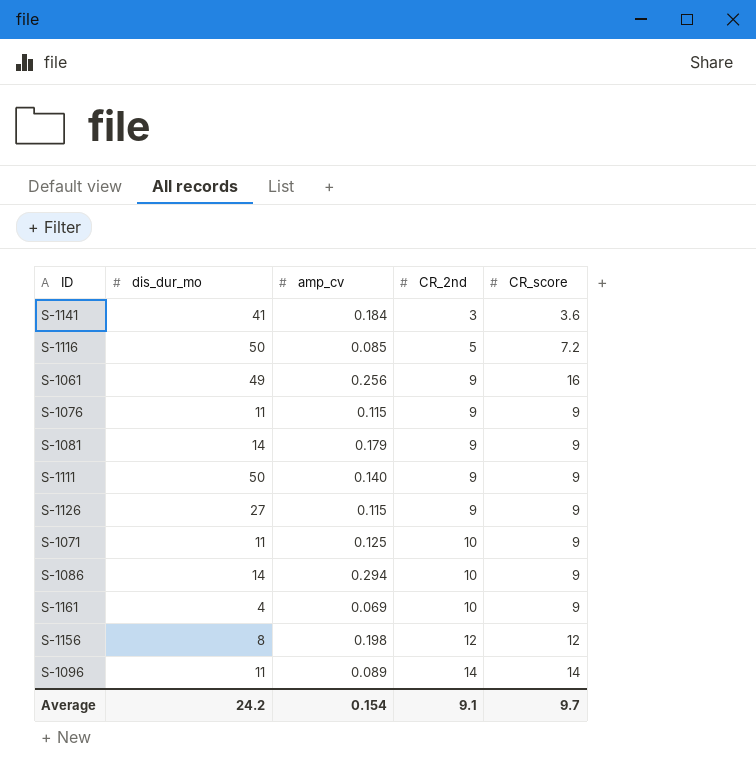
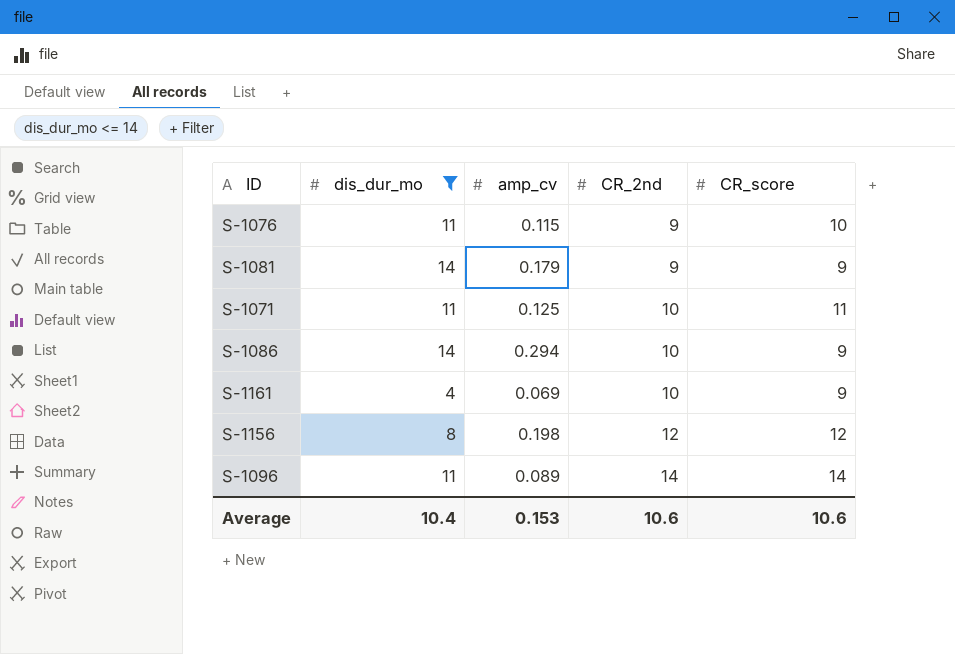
filter: none -> dis_dur_mo <= 14
S-1076 | CR_score: 9 -> 10
S-1071 | CR_score: 9 -> 11
Average | dis_dur_mo: 24.2 -> 10.4
Average | amp_cv: 0.154 -> 0.153
Average | CR_2nd: 9.1 -> 10.6
Average | CR_score: 9.7 -> 10.6

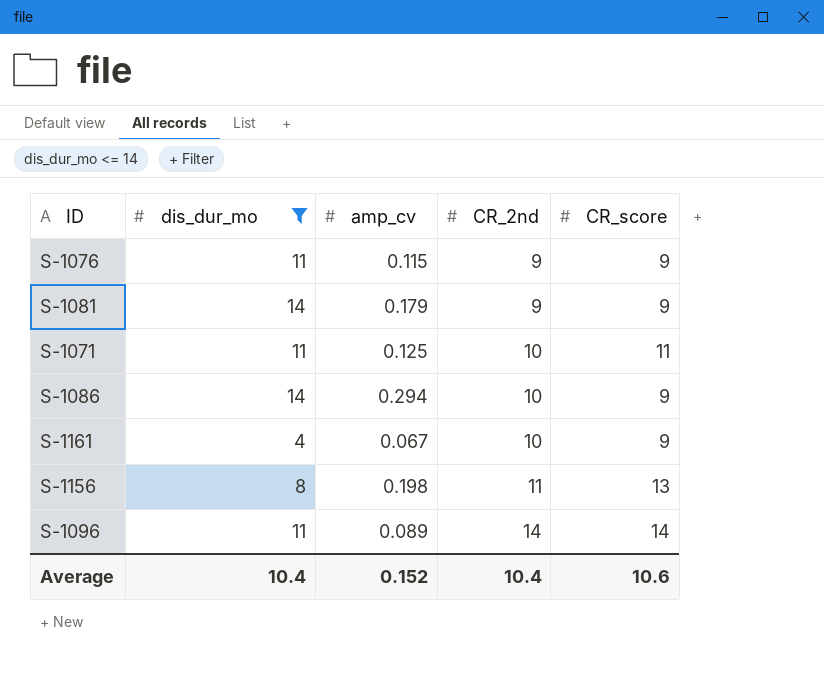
S-1076 | CR_score: 10 -> 9
S-1161 | amp_cv: 0.069 -> 0.067
S-1156 | CR_2nd: 12 -> 11
S-1156 | CR_score: 12 -> 13
Average | amp_cv: 0.153 -> 0.152
Average | CR_2nd: 10.6 -> 10.4

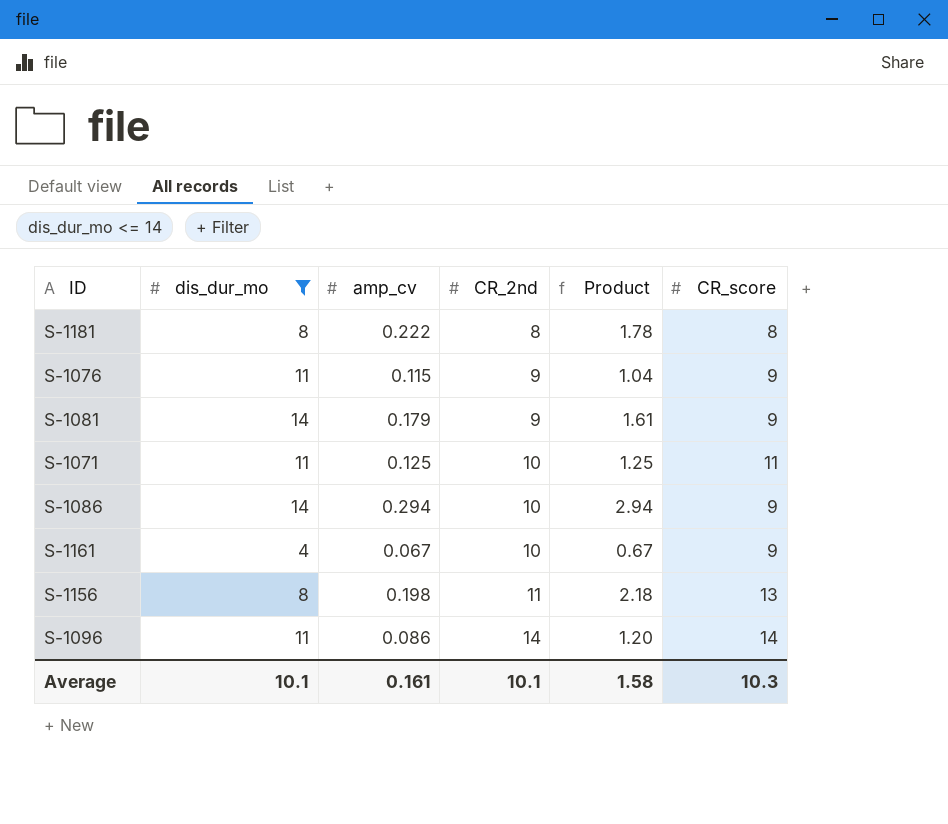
column Product | formula: none -> [amp_cv] * [CR_2nd]
row S-1181: none -> 8 | 0.222 | 8 | 1.78 | 8
S-1096 | amp_cv: 0.089 -> 0.086
Average | dis_dur_mo: 10.4 -> 10.1
Average | amp_cv: 0.152 -> 0.161
Average | CR_2nd: 10.4 -> 10.1
Average | CR_score: 10.6 -> 10.3

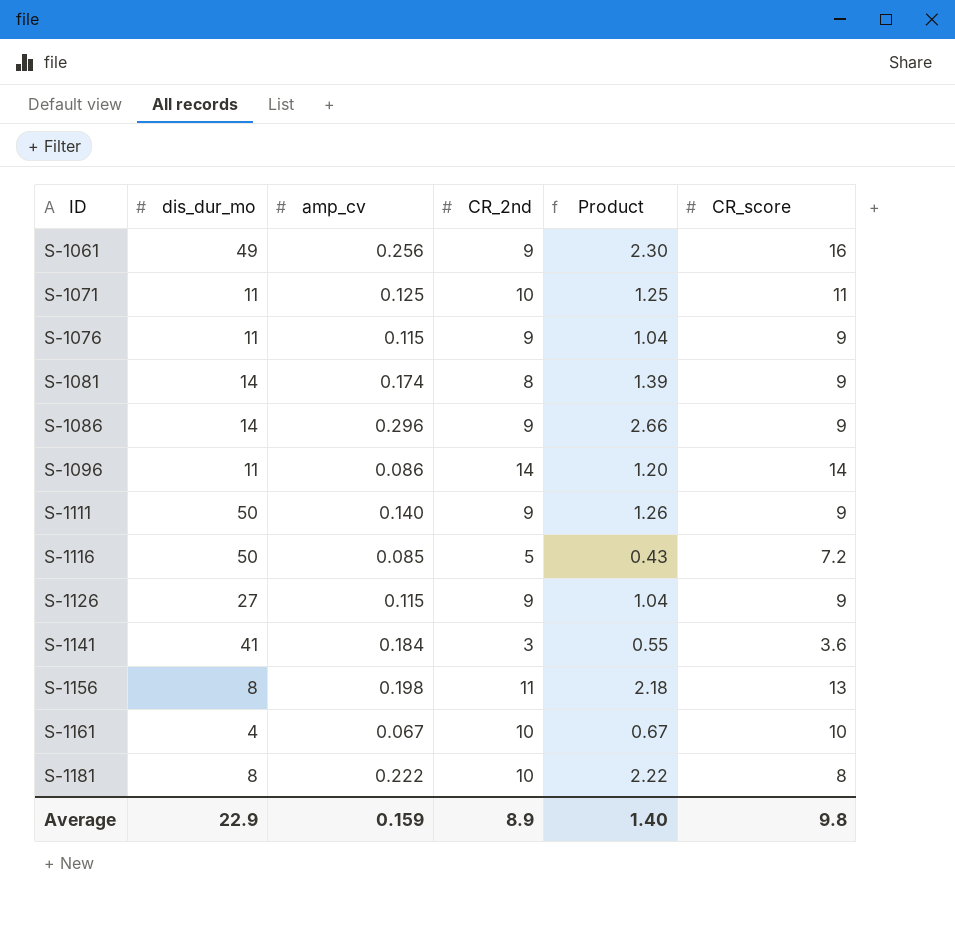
filter: dis_dur_mo <= 14 -> none
row order: CR_2nd ascending -> ID ascending
S-1081 | amp_cv: 0.179 -> 0.174
S-1081 | CR_2nd: 9 -> 8
S-1081 | Product: 1.61 -> 1.39
S-1086 | amp_cv: 0.294 -> 0.296
S-1086 | CR_2nd: 10 -> 9
S-1086 | Product: 2.94 -> 2.66
S-1161 | CR_score: 9 -> 10
S-1181 | CR_2nd: 8 -> 10
S-1181 | Product: 1.78 -> 2.22
Average | dis_dur_mo: 10.1 -> 22.9
Average | amp_cv: 0.161 -> 0.159
Average | CR_2nd: 10.1 -> 8.9
Average | Product: 1.58 -> 1.40
Average | CR_score: 10.3 -> 9.8

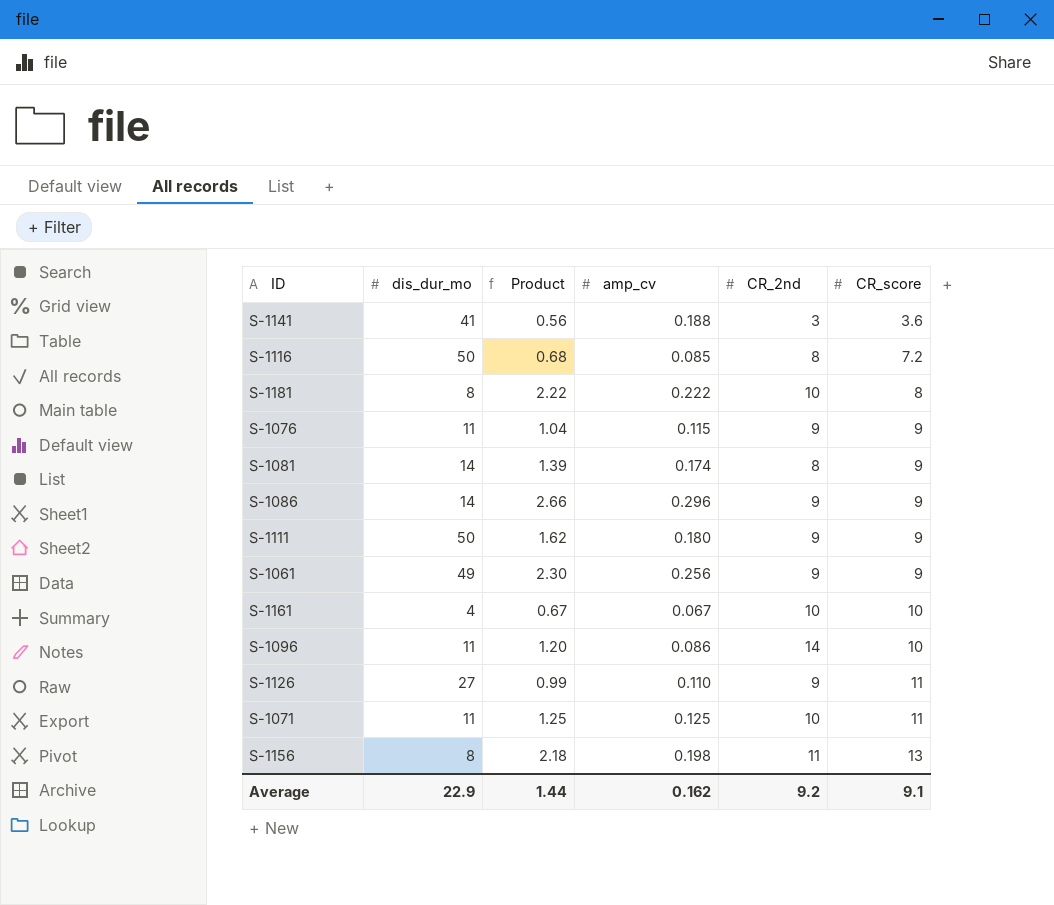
row order: ID ascending -> CR_score ascending
column Product | position: 5 -> 3
S-1141 | Product: 0.55 -> 0.56
S-1141 | amp_cv: 0.184 -> 0.188
S-1116 | Product: 0.43 -> 0.68
S-1116 | CR_2nd: 5 -> 8
S-1111 | Product: 1.26 -> 1.62
S-1111 | amp_cv: 0.140 -> 0.180
S-1061 | CR_score: 16 -> 9
S-1096 | CR_score: 14 -> 10
S-1126 | Product: 1.04 -> 0.99
S-1126 | amp_cv: 0.115 -> 0.110
S-1126 | CR_score: 9 -> 11
Average | Product: 1.40 -> 1.44
Average | amp_cv: 0.159 -> 0.162
Average | CR_2nd: 8.9 -> 9.2
Average | CR_score: 9.8 -> 9.1

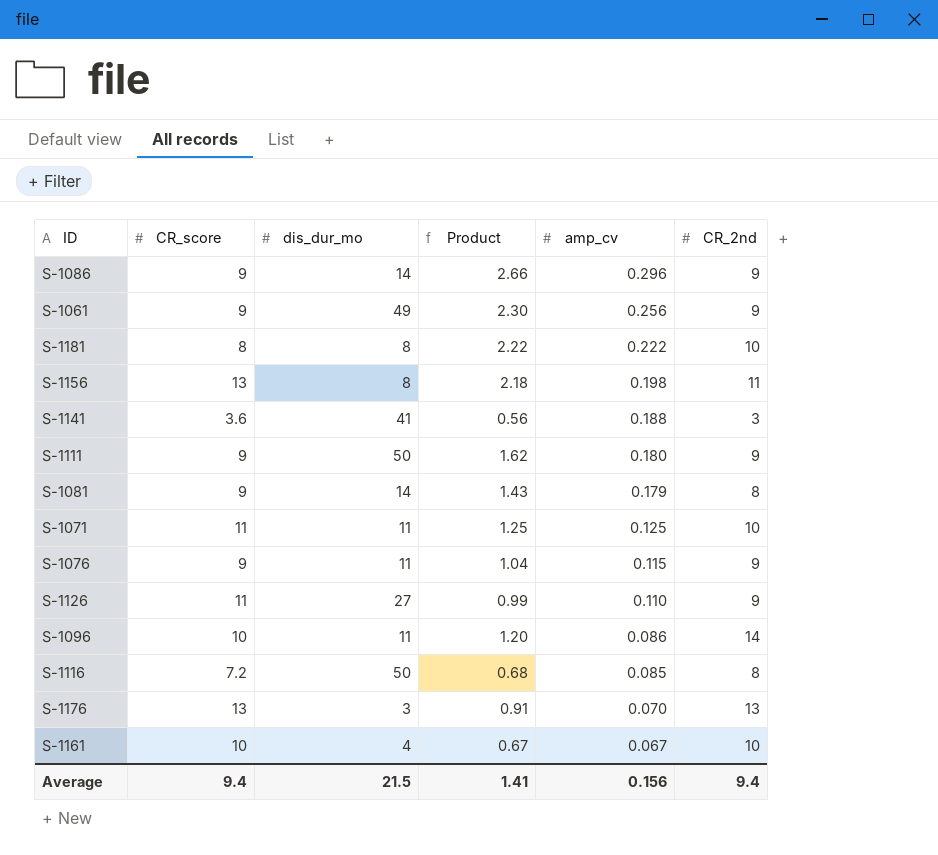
row order: CR_score ascending -> amp_cv descending
column CR_score | position: 6 -> 2
S-1081 | Product: 1.39 -> 1.43
S-1081 | amp_cv: 0.174 -> 0.179
row S-1176: none -> 13 | 3 | 0.91 | 0.070 | 13
Average | CR_score: 9.1 -> 9.4
Average | dis_dur_mo: 22.9 -> 21.5
Average | Product: 1.44 -> 1.41
Average | amp_cv: 0.162 -> 0.156
Average | CR_2nd: 9.2 -> 9.4

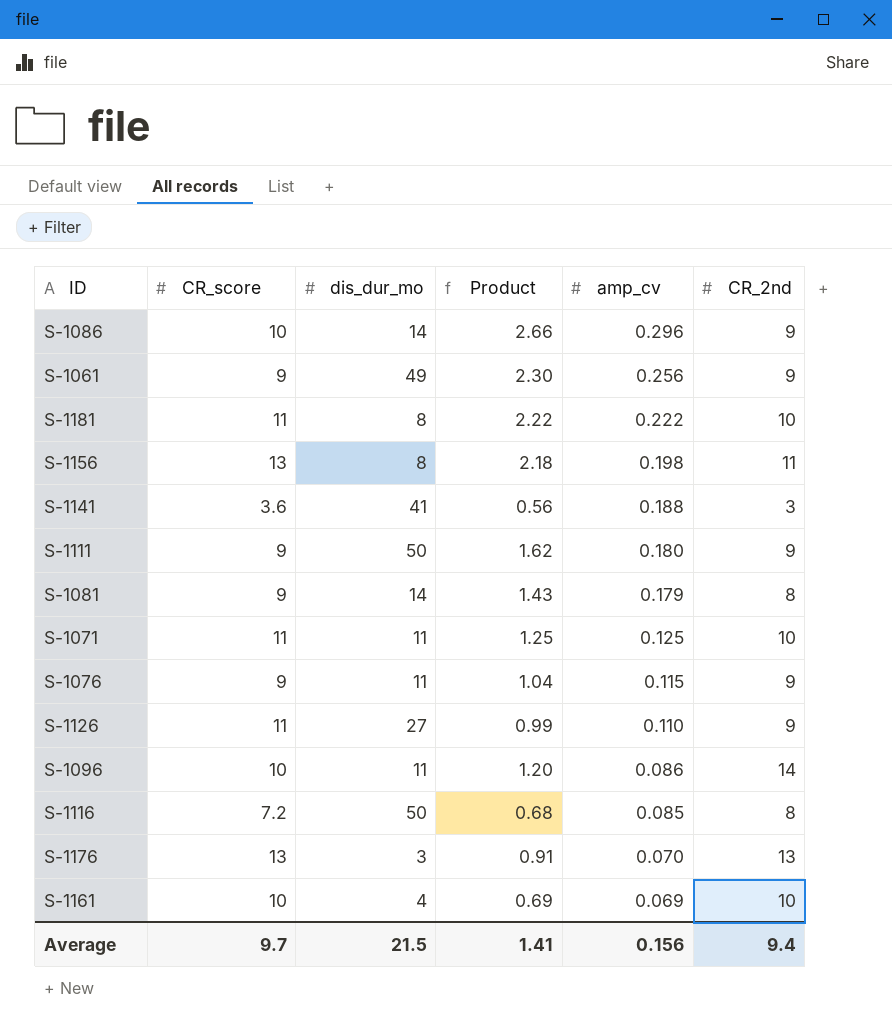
S-1086 | CR_score: 9 -> 10
S-1181 | CR_score: 8 -> 11
S-1161 | Product: 0.67 -> 0.69
S-1161 | amp_cv: 0.067 -> 0.069
Average | CR_score: 9.4 -> 9.7

